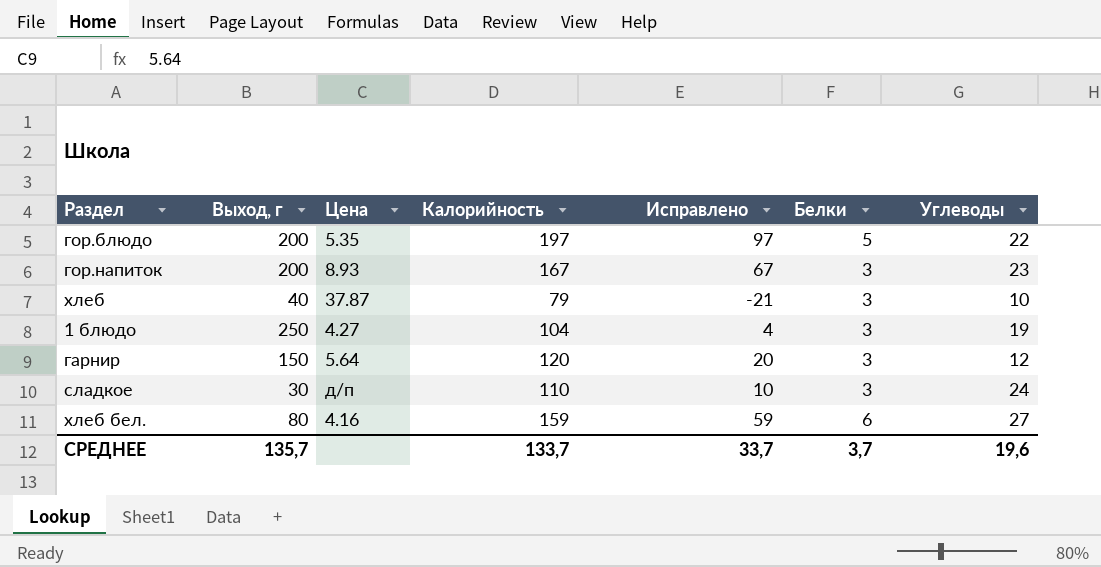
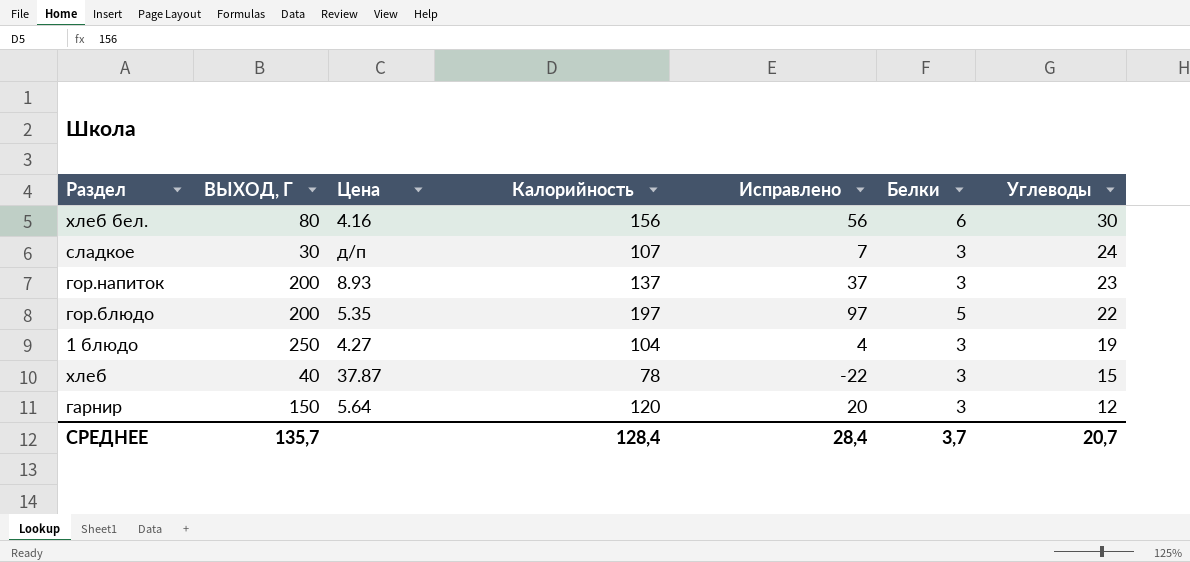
row order: none -> Углеводы descending
column name: Выход, г -> ВЫХОД, Г
хлеб бел. | Калорийность: 159 -> 156
хлеб бел. | Исправлено: 59 -> 56
хлеб бел. | Углеводы: 27 -> 30
сладкое | Калорийность: 110 -> 107
сладкое | Исправлено: 10 -> 7
гор.напиток | Калорийность: 167 -> 137
гор.напиток | Исправлено: 67 -> 37
хлеб | Калорийность: 79 -> 78
хлеб | Исправлено: -21 -> -22
хлеб | Углеводы: 10 -> 15
СРЕДНЕЕ | Калорийность: 133,7 -> 128,4
СРЕДНЕЕ | Исправлено: 33,7 -> 28,4
СРЕДНЕЕ | Углеводы: 19,6 -> 20,7

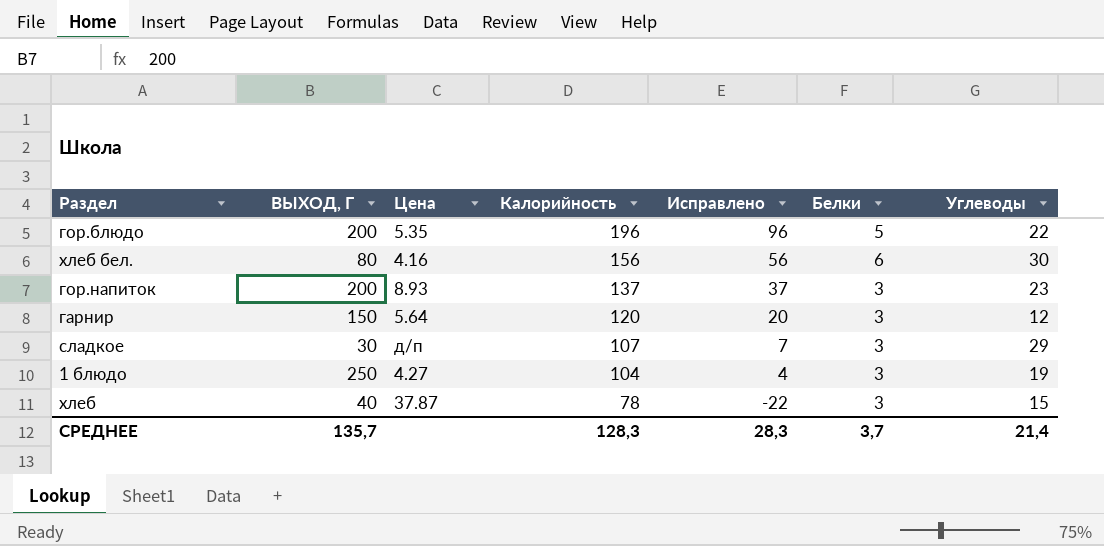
row order: Углеводы descending -> Калорийность descending
гор.блюдо | Калорийность: 197 -> 196
гор.блюдо | Исправлено: 97 -> 96
сладкое | Углеводы: 24 -> 29
СРЕДНЕЕ | Калорийность: 128,4 -> 128,3
СРЕДНЕЕ | Исправлено: 28,4 -> 28,3
СРЕДНЕЕ | Углеводы: 20,7 -> 21,4

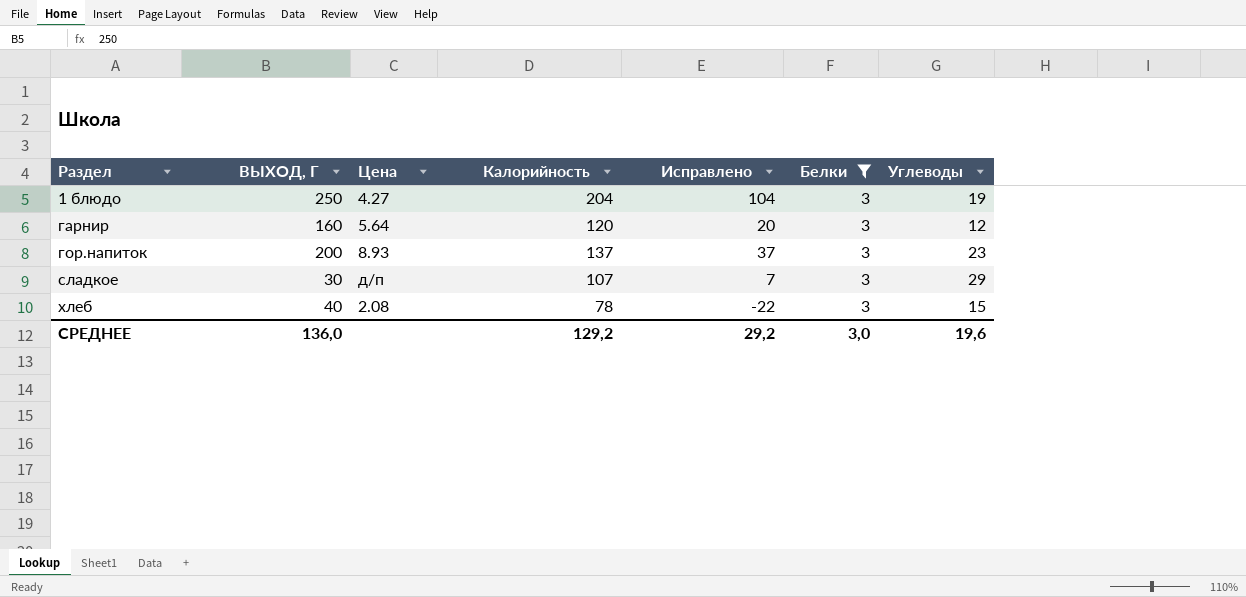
filter: none -> Белки = 3
row order: Калорийность descending -> Раздел ascending
1 блюдо | Калорийность: 104 -> 204
1 блюдо | Исправлено: 4 -> 104
гарнир | ВЫХОД, Г: 150 -> 160
хлеб | Цена: 37.87 -> 2.08
СРЕДНЕЕ | ВЫХОД, Г: 135,7 -> 136,0
СРЕДНЕЕ | Калорийность: 128,3 -> 129,2
СРЕДНЕЕ | Исправлено: 28,3 -> 29,2
СРЕДНЕЕ | Белки: 3,7 -> 3,0
СРЕДНЕЕ | Углеводы: 21,4 -> 19,6

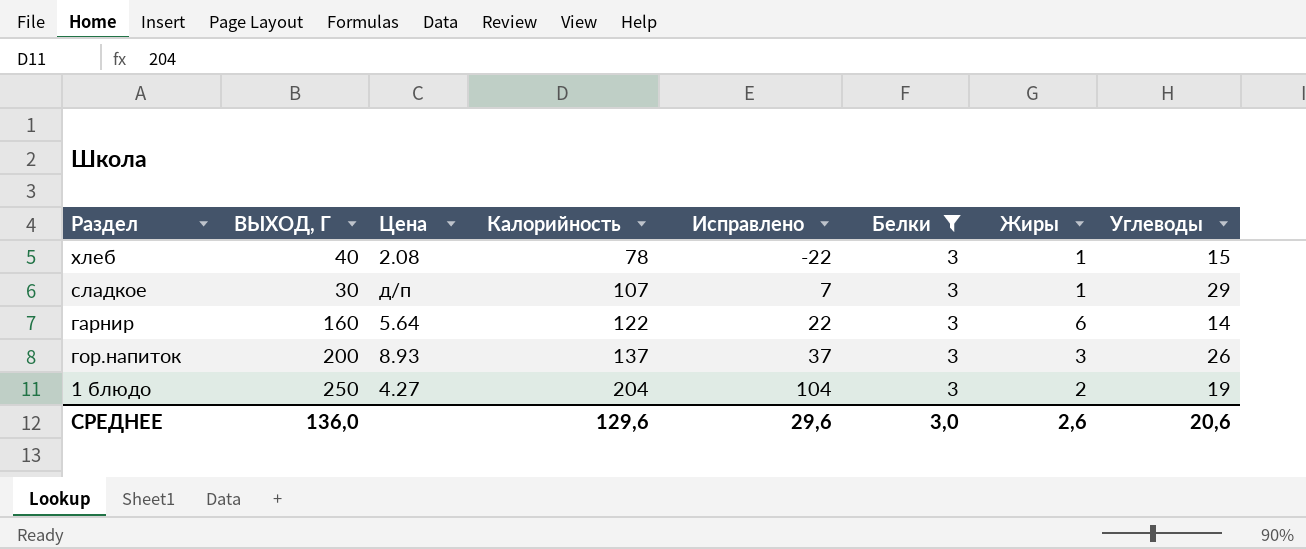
row order: Раздел ascending -> Калорийность ascending
column Жиры | position: none -> 7
гарнир | Калорийность: 120 -> 122
гарнир | Исправлено: 20 -> 22
гарнир | Углеводы: 12 -> 14
гор.напиток | Углеводы: 23 -> 26
СРЕДНЕЕ | Калорийность: 129,2 -> 129,6
СРЕДНЕЕ | Исправлено: 29,2 -> 29,6
СРЕДНЕЕ | Углеводы: 19,6 -> 20,6

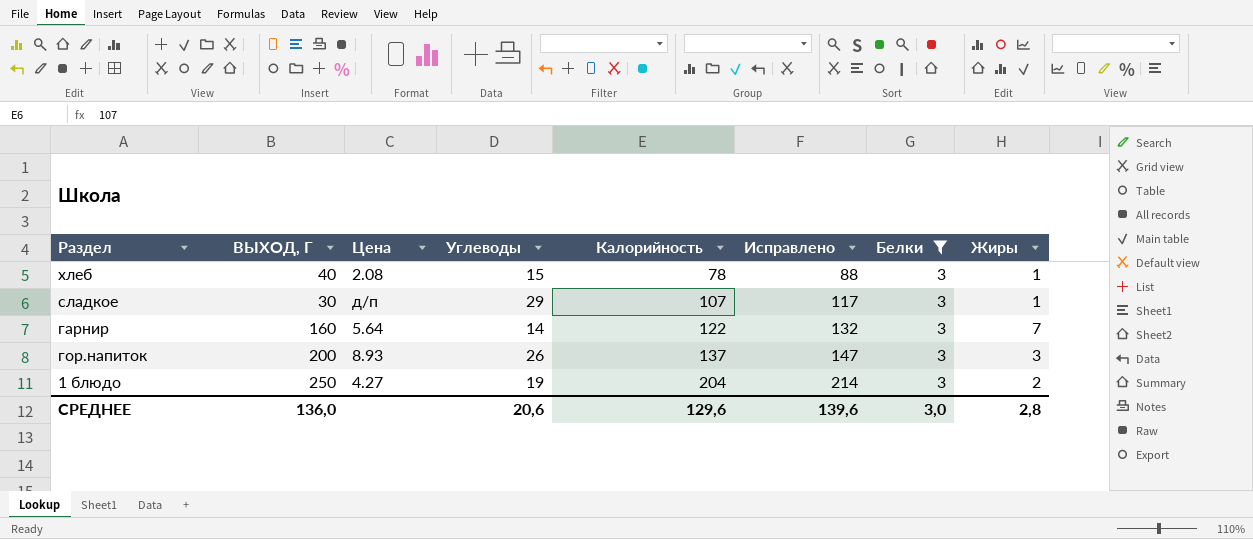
column Углеводы | position: 8 -> 4
column Исправлено | formula: [Калорийность] - 100 -> [Калорийность] + 10
гарнир | Жиры: 6 -> 7
СРЕДНЕЕ | Исправлено: 29,6 -> 139,6
СРЕДНЕЕ | Жиры: 2,6 -> 2,8

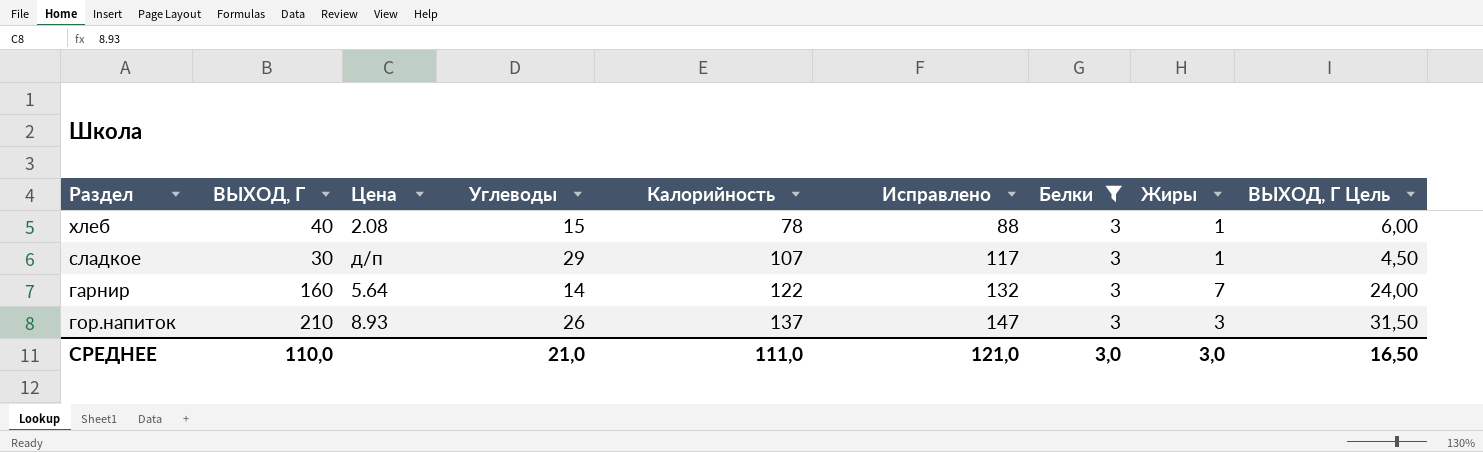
column ВЫХОД, Г Цель | formula: none -> [ВЫХОД, Г] * 0,15
row 1 блюдо: 250 | 4.27 | 19 | 204 | 214 | 3 | 2 -> none
гор.напиток | ВЫХОД, Г: 200 -> 210
СРЕДНЕЕ | ВЫХОД, Г: 136,0 -> 110,0
СРЕДНЕЕ | Углеводы: 20,6 -> 21,0
СРЕДНЕЕ | Калорийность: 129,6 -> 111,0
СРЕДНЕЕ | Исправлено: 139,6 -> 121,0
СРЕДНЕЕ | Жиры: 2,8 -> 3,0

